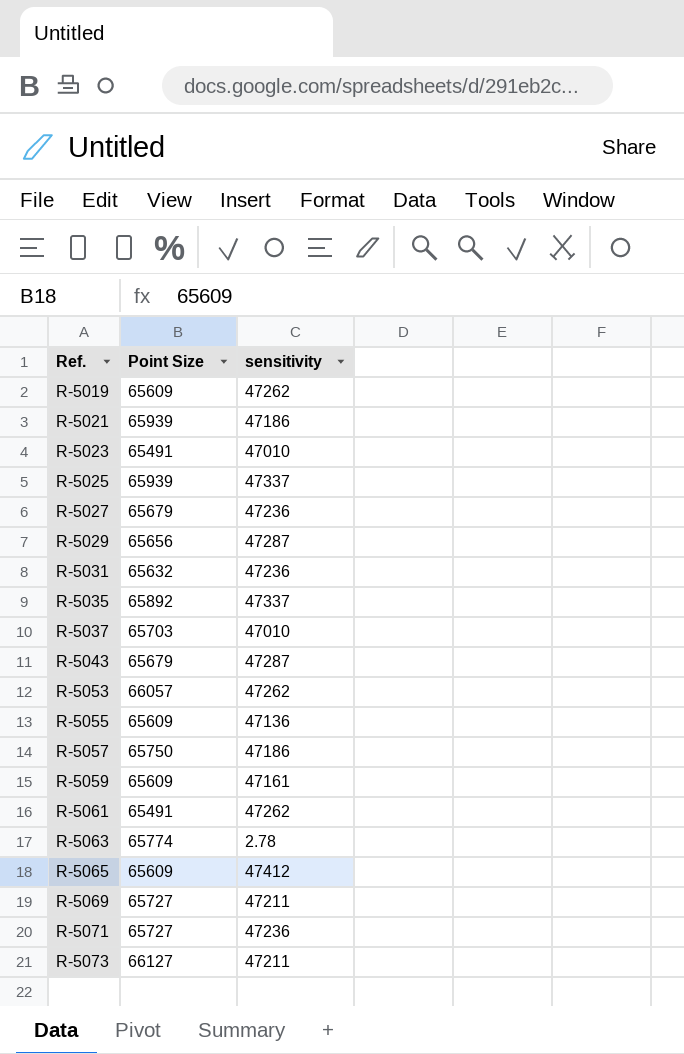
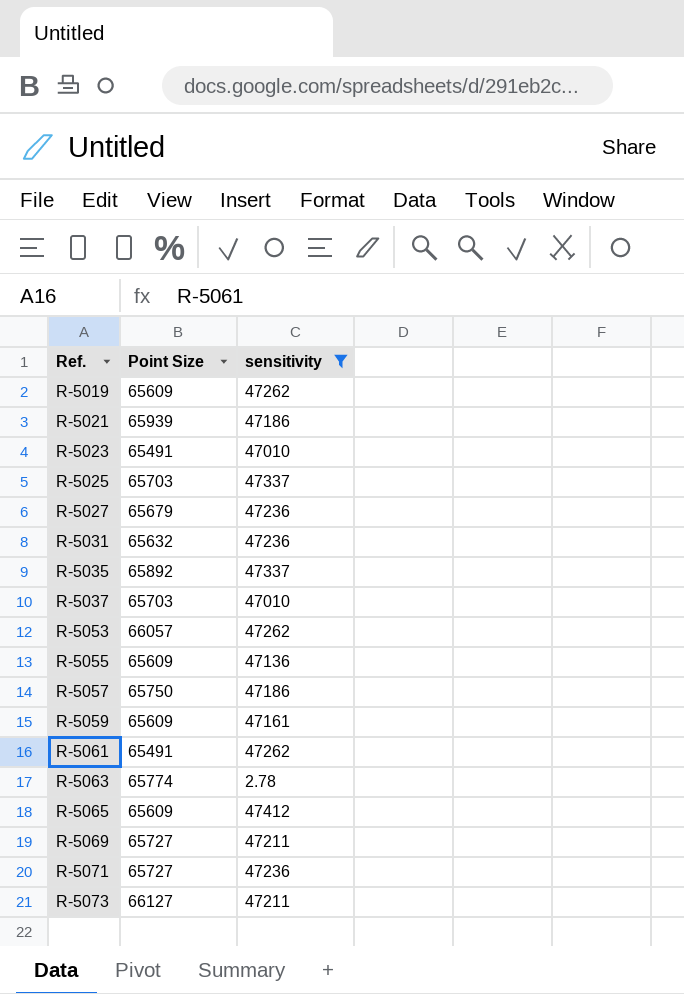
filter: none -> sensitivity != 47287
R-5025 | Point Size: 65939 -> 65703

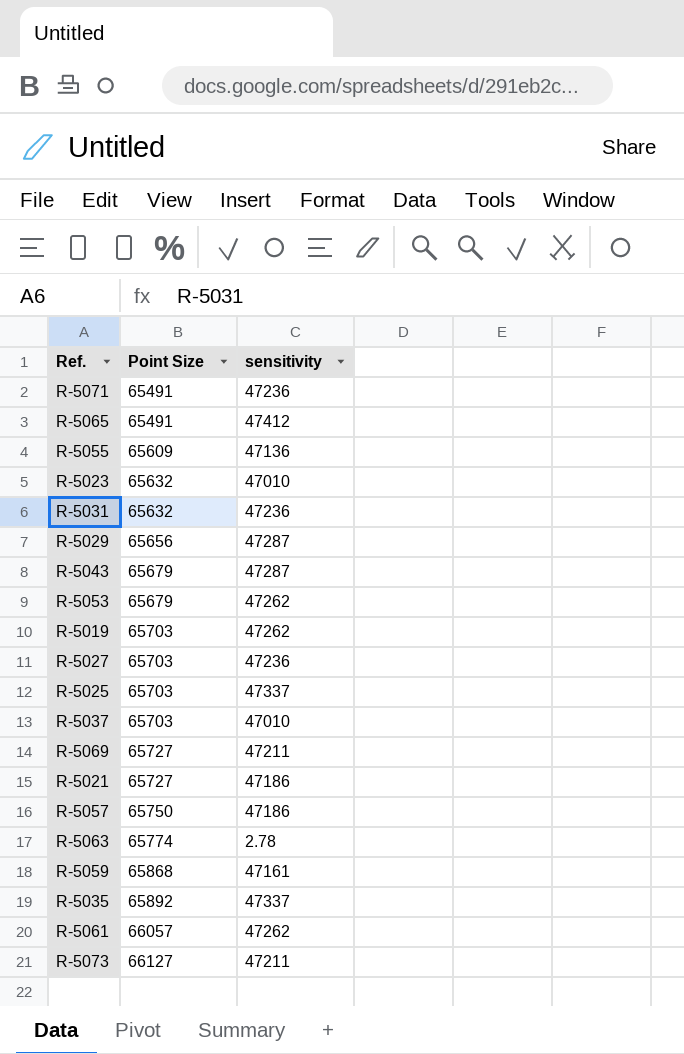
filter: sensitivity != 47287 -> none
row order: Ref. ascending -> Point Size ascending
R-5071 | Point Size: 65727 -> 65491
R-5065 | Point Size: 65609 -> 65491
R-5023 | Point Size: 65491 -> 65632
R-5053 | Point Size: 66057 -> 65679
R-5019 | Point Size: 65609 -> 65703
R-5027 | Point Size: 65679 -> 65703
R-5021 | Point Size: 65939 -> 65727
R-5059 | Point Size: 65609 -> 65868
R-5061 | Point Size: 65491 -> 66057

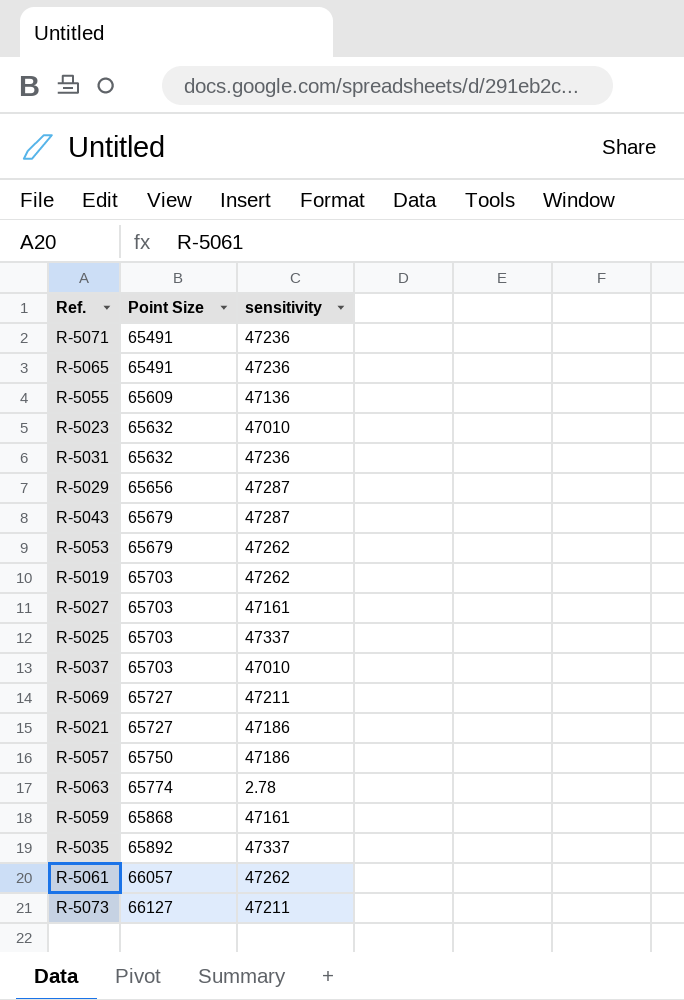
R-5065 | sensitivity: 47412 -> 47236
R-5027 | sensitivity: 47236 -> 47161

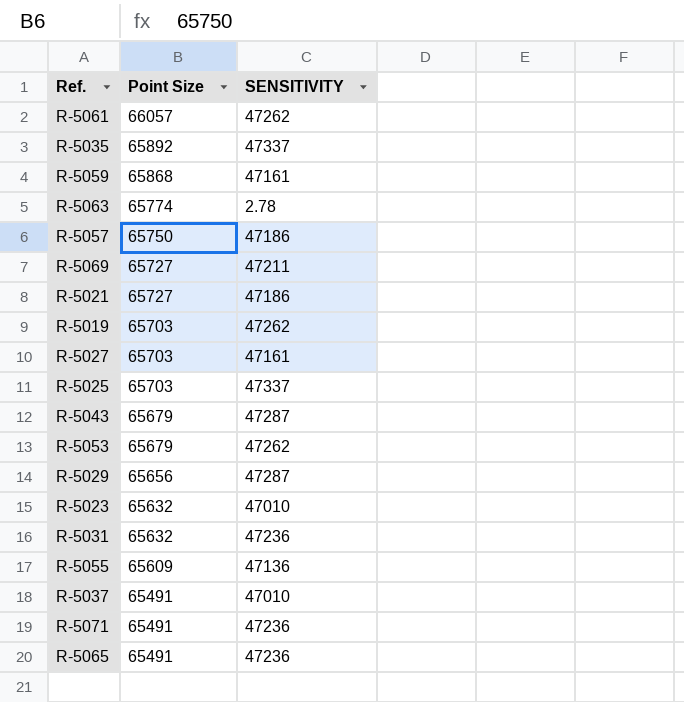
row order: Point Size ascending -> Point Size descending
column name: sensitivity -> SENSITIVITY
row R-5073: 66127 | 47211 -> none
R-5037 | Point Size: 65703 -> 65491

